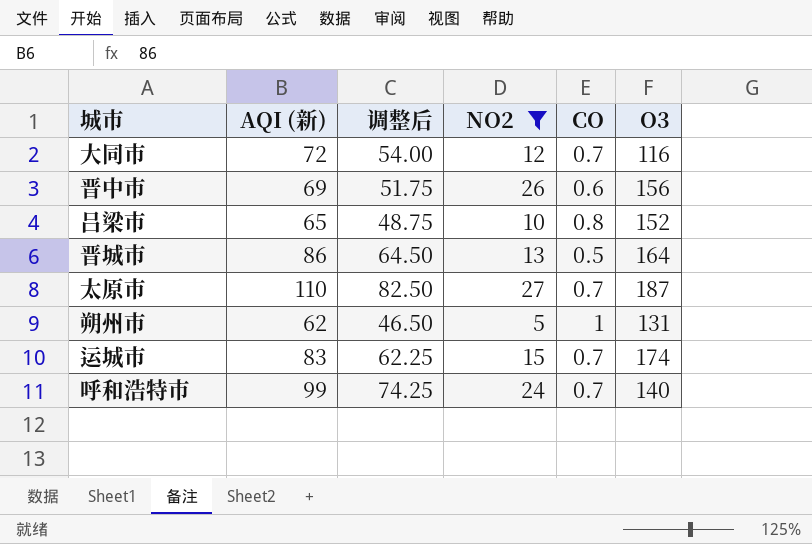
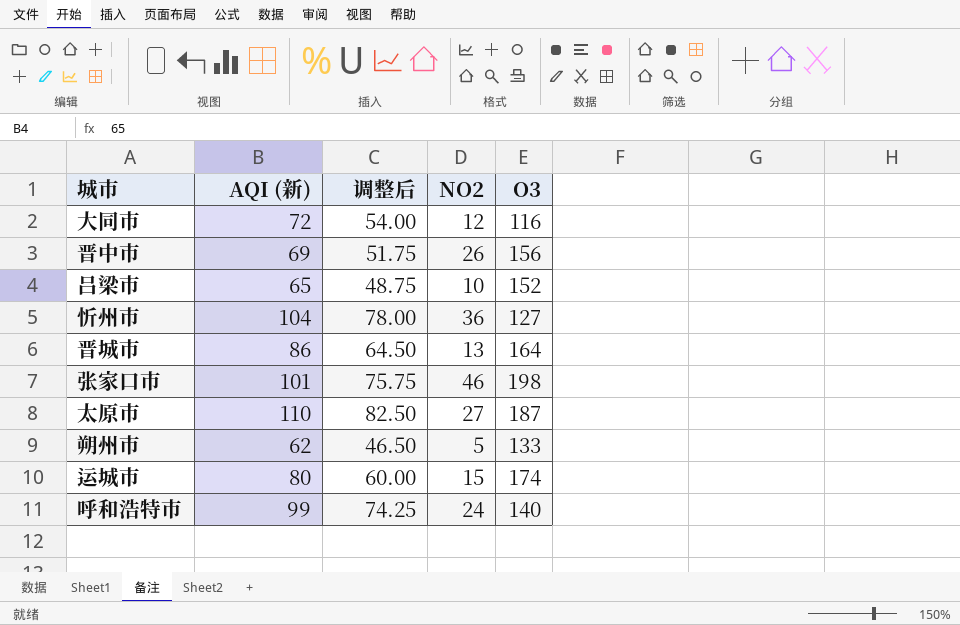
filter: NO2 <= 27 -> none
column CO | position: 5 -> none
朔州市 | O3: 131 -> 133
运城市 | AQI (新): 83 -> 80
运城市 | 调整后: 62.25 -> 60.00

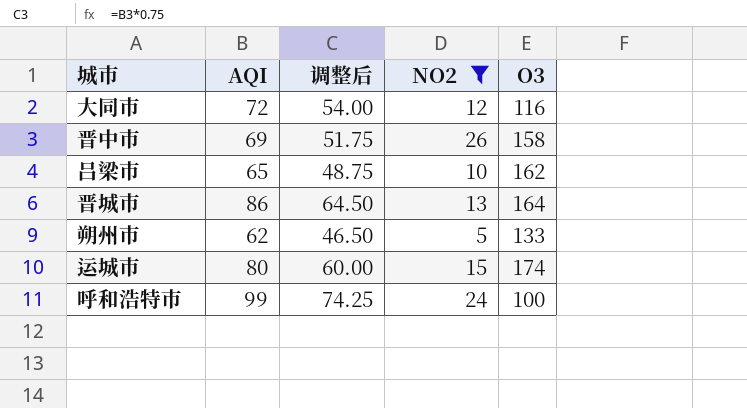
filter: none -> NO2 <= 26
column name: AQI (新) -> AQI
晋中市 | O3: 156 -> 158
吕梁市 | O3: 152 -> 162
呼和浩特市 | O3: 140 -> 100

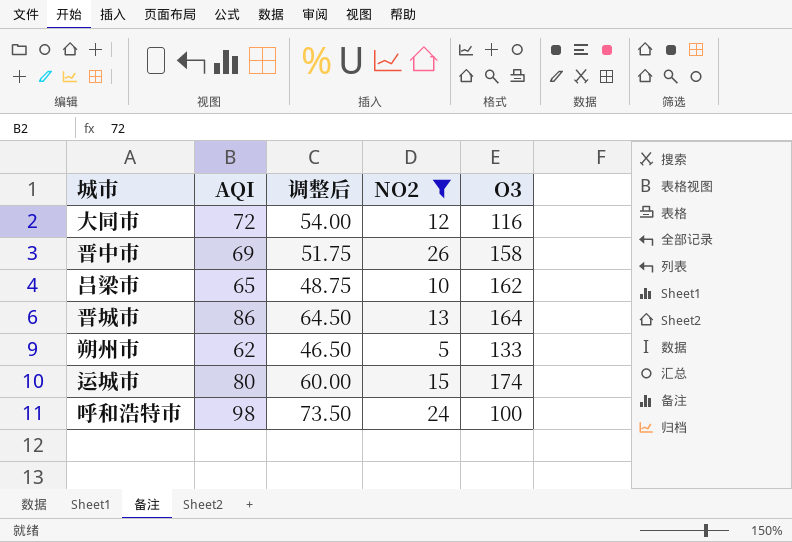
呼和浩特市 | AQI: 99 -> 98
呼和浩特市 | 调整后: 74.25 -> 73.50

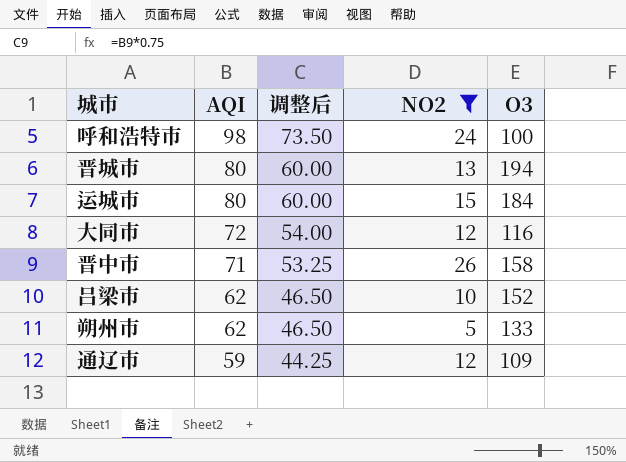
row order: none -> AQI descending
晋城市 | AQI: 86 -> 80
晋城市 | 调整后: 64.50 -> 60.00
晋城市 | O3: 164 -> 194
运城市 | O3: 174 -> 184
晋中市 | AQI: 69 -> 71
晋中市 | 调整后: 51.75 -> 53.25
吕梁市 | AQI: 65 -> 62
吕梁市 | 调整后: 48.75 -> 46.50
吕梁市 | O3: 162 -> 152
row 通辽市: none -> 59 | 44.25 | 12 | 109

